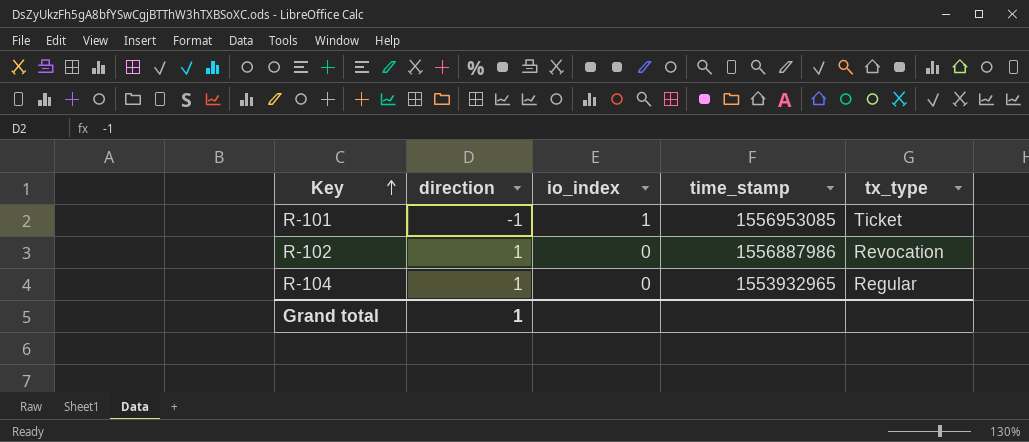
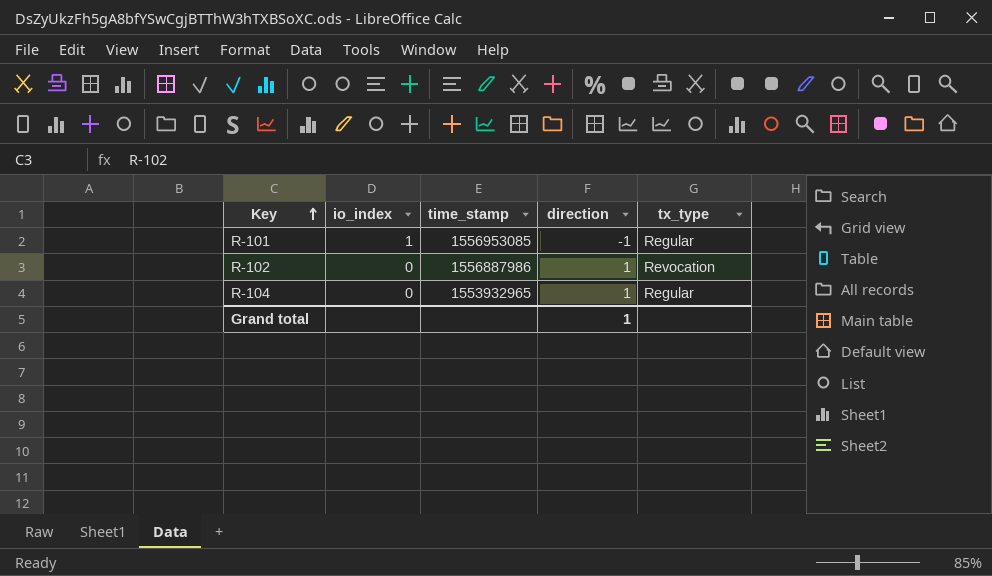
column direction | position: 2 -> 4
R-101 | tx_type: Ticket -> Regular

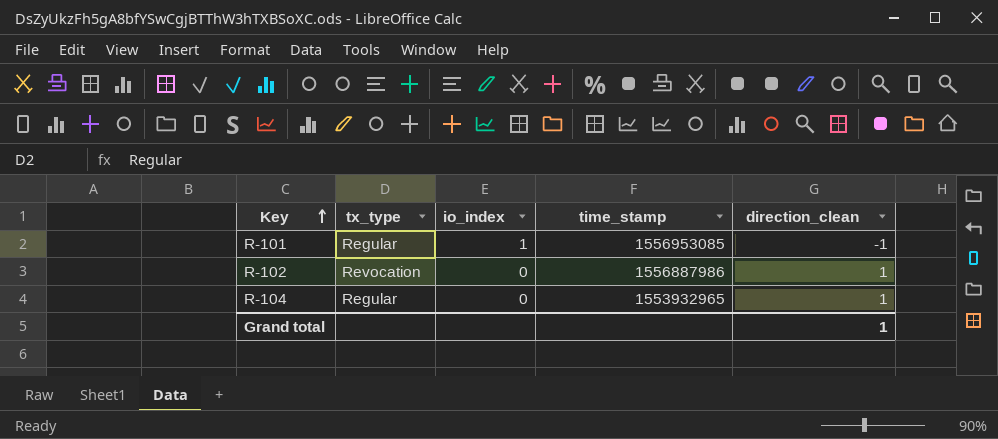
column tx_type | position: 5 -> 2
column name: direction -> direction_clean

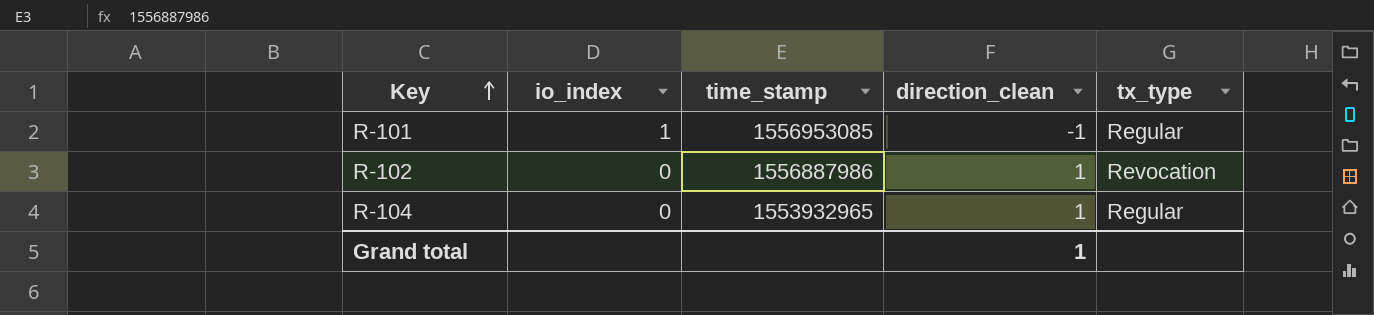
column tx_type | position: 2 -> 5

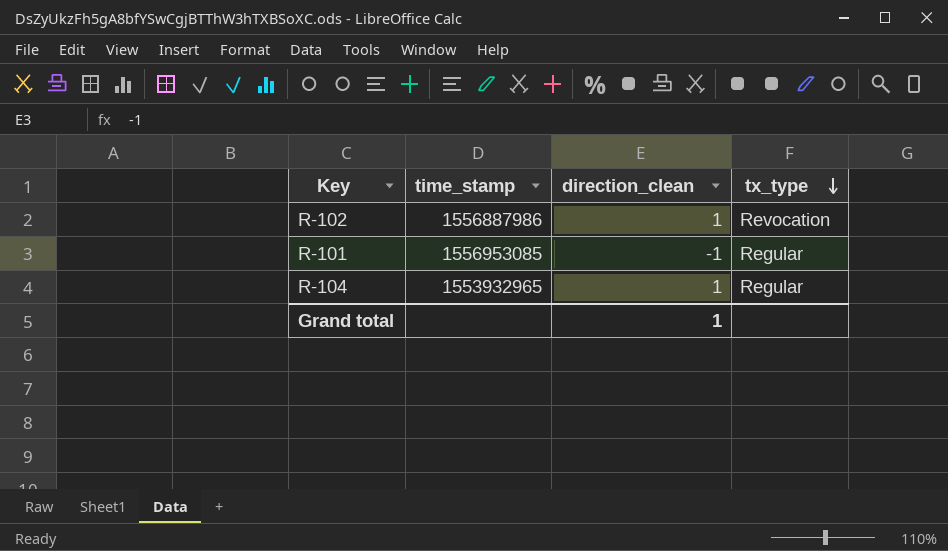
row order: Key ascending -> tx_type descending
column io_index | position: 2 -> none

